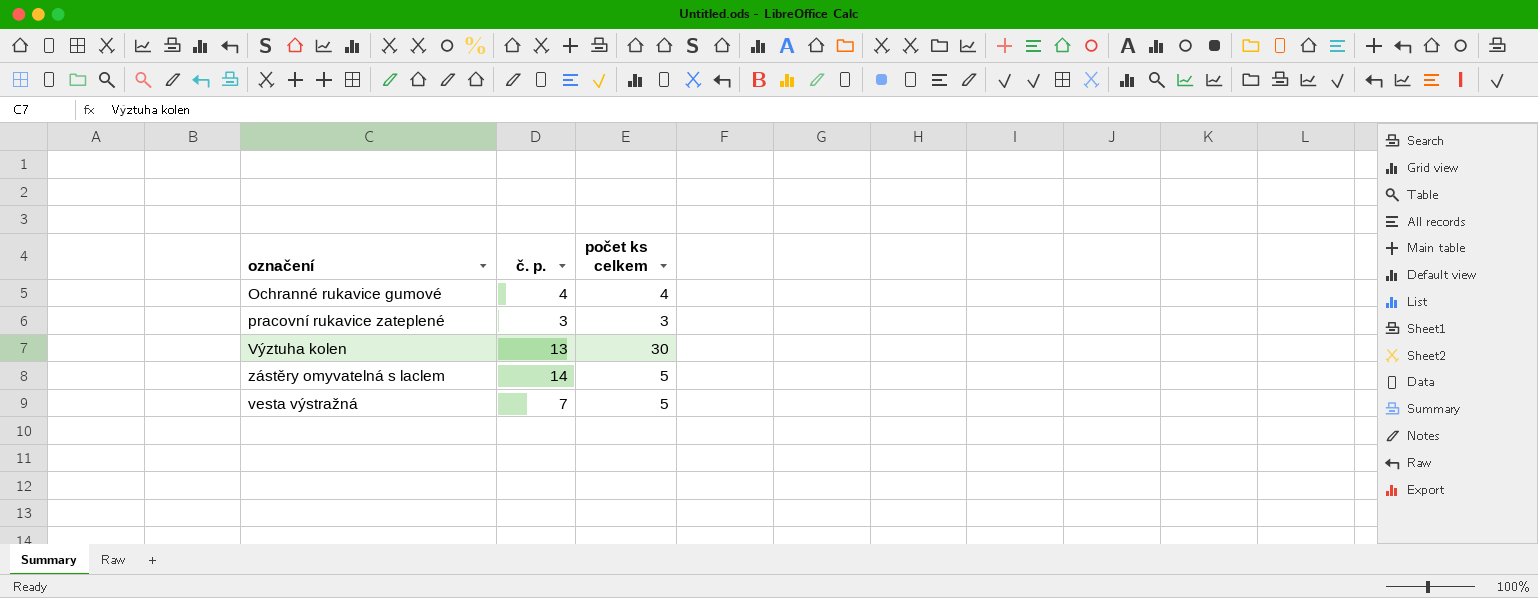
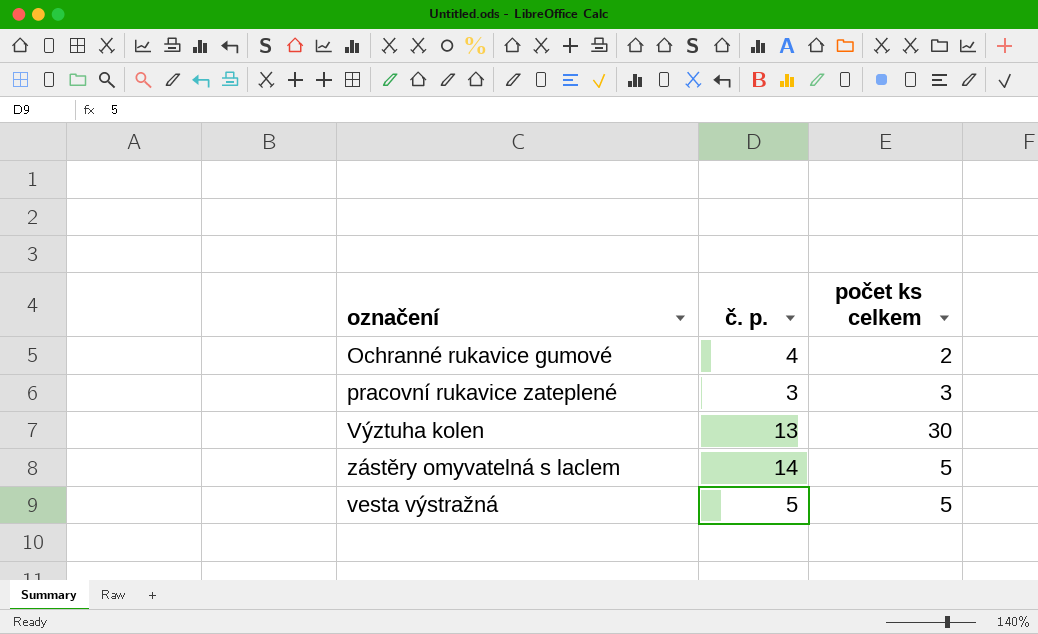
Ochranné rukavice gumové | počet ks celkem: 4 -> 2
vesta výstražná | č. p.: 7 -> 5

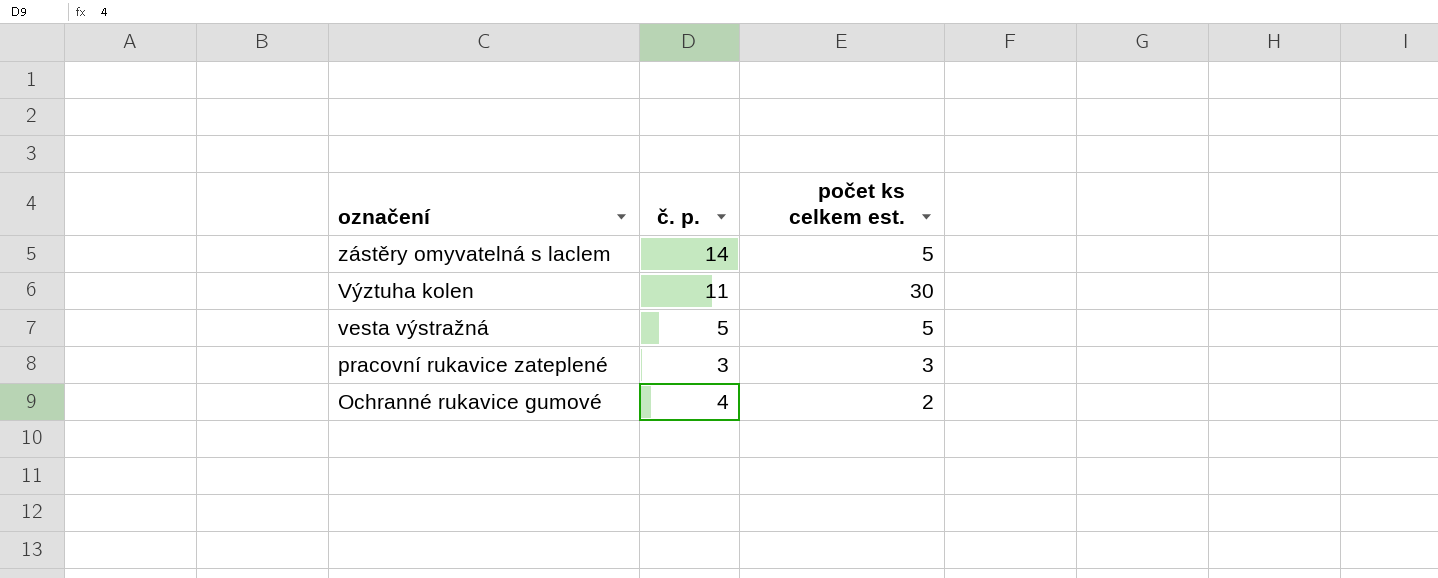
row order: none -> označení descending
column name: počet ks celkem -> počet ks celkem est.
Výztuha kolen | č. p.: 13 -> 11

